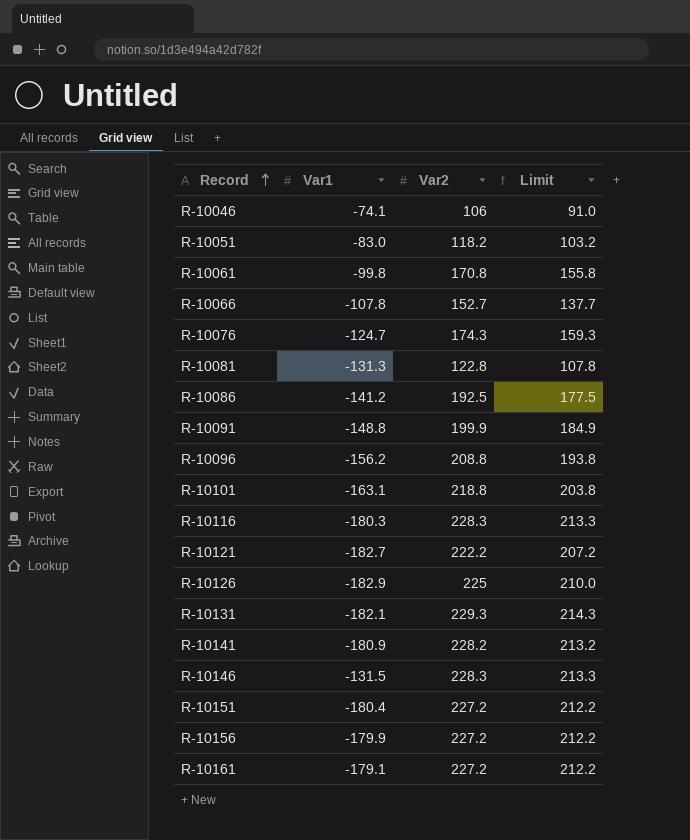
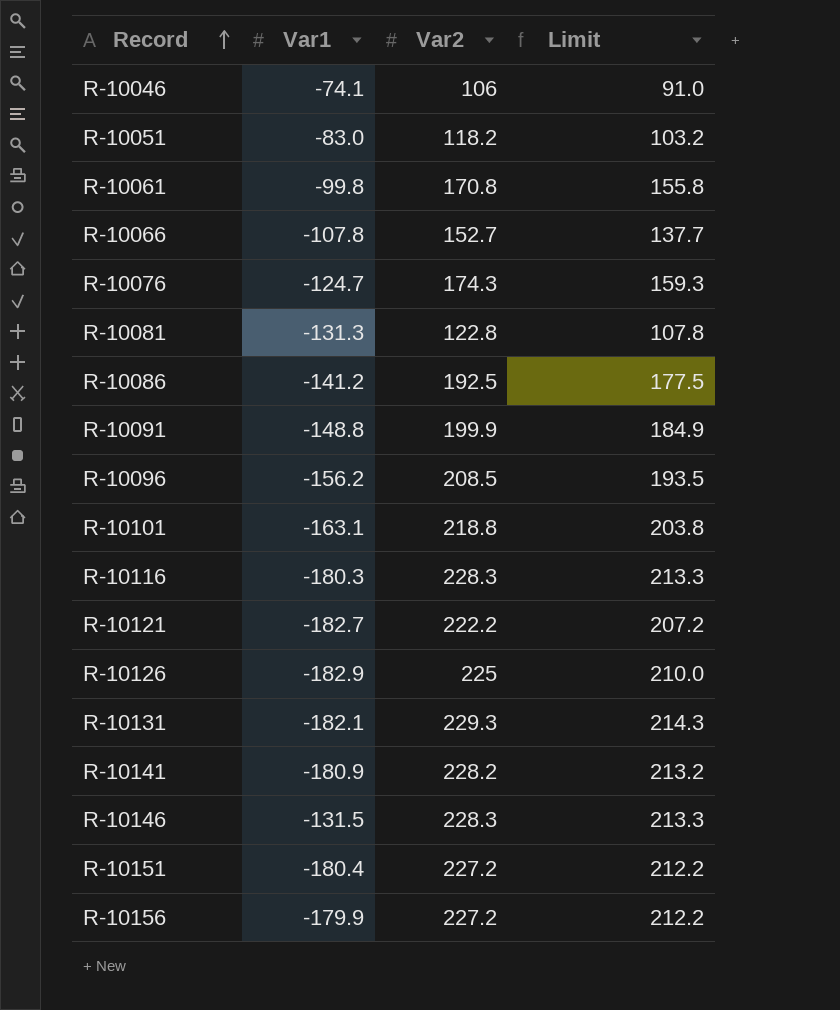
row R-10161: -179.1 | 227.2 | 212.2 -> none
R-10096 | Var2: 208.8 -> 208.5
R-10096 | Limit: 193.8 -> 193.5

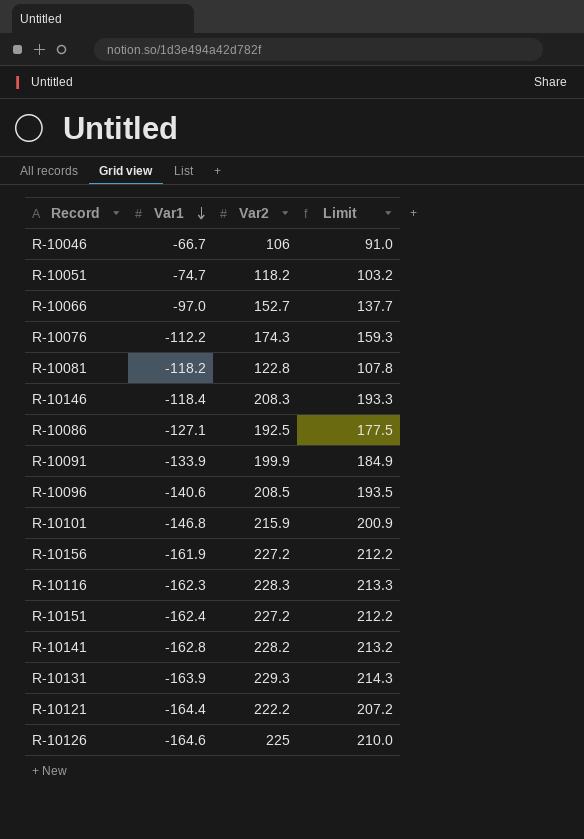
row order: Record ascending -> Var1 descending
row R-10061: -99.8 | 170.8 | 155.8 -> none
R-10046 | Var1: -74.1 -> -66.7
R-10051 | Var1: -83.0 -> -74.7
R-10066 | Var1: -107.8 -> -97.0
R-10076 | Var1: -124.7 -> -112.2
R-10081 | Var1: -131.3 -> -118.2
R-10146 | Var1: -131.5 -> -118.4
R-10146 | Var2: 228.3 -> 208.3
R-10146 | Limit: 213.3 -> 193.3
R-10086 | Var1: -141.2 -> -127.1
R-10091 | Var1: -148.8 -> -133.9
R-10096 | Var1: -156.2 -> -140.6
R-10101 | Var1: -163.1 -> -146.8
R-10101 | Var2: 218.8 -> 215.9
R-10101 | Limit: 203.8 -> 200.9
R-10156 | Var1: -179.9 -> -161.9
R-10116 | Var1: -180.3 -> -162.3
R-10151 | Var1: -180.4 -> -162.4
R-10141 | Var1: -180.9 -> -162.8
R-10131 | Var1: -182.1 -> -163.9
R-10121 | Var1: -182.7 -> -164.4
R-10126 | Var1: -182.9 -> -164.6

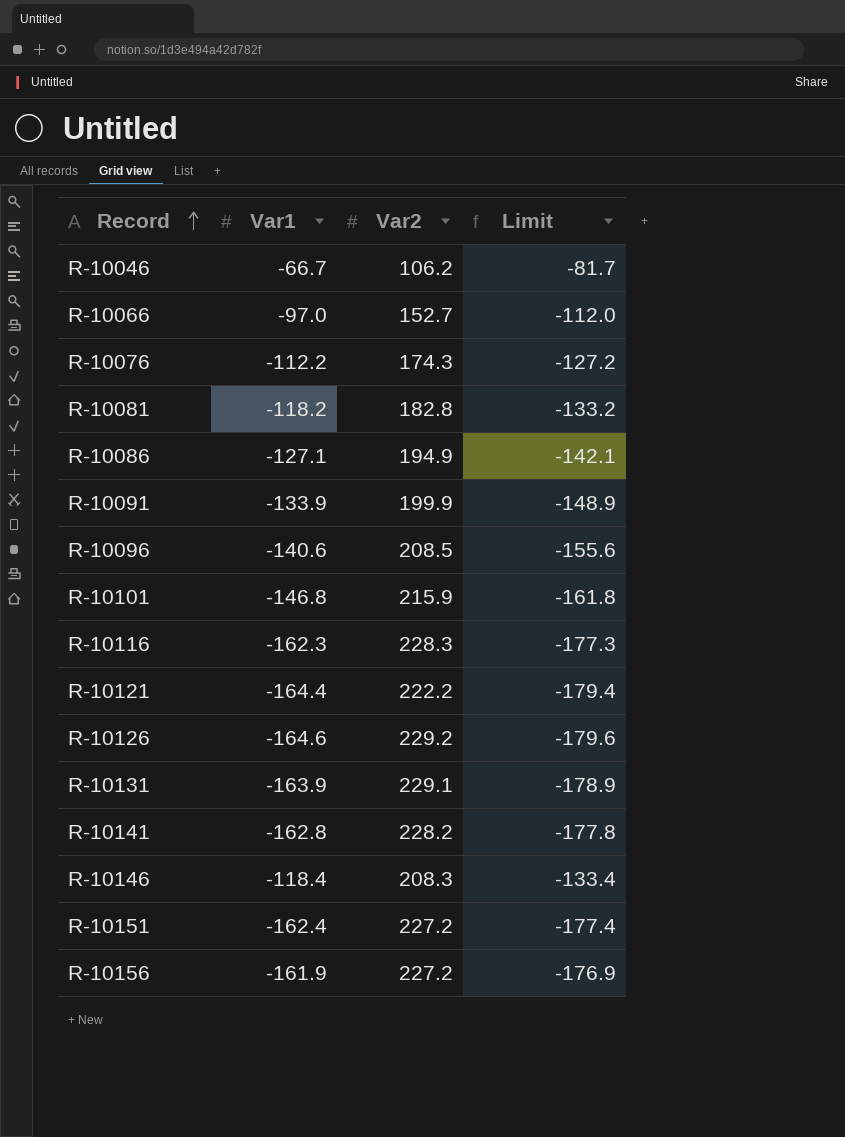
row order: Var1 descending -> Record ascending
column Limit | formula: [Var2] - 15 -> [Var1] - 15
row R-10051: -74.7 | 118.2 | 103.2 -> none
R-10046 | Var2: 106 -> 106.2
R-10081 | Var2: 122.8 -> 182.8
R-10086 | Var2: 192.5 -> 194.9
R-10126 | Var2: 225 -> 229.2
R-10131 | Var2: 229.3 -> 229.1

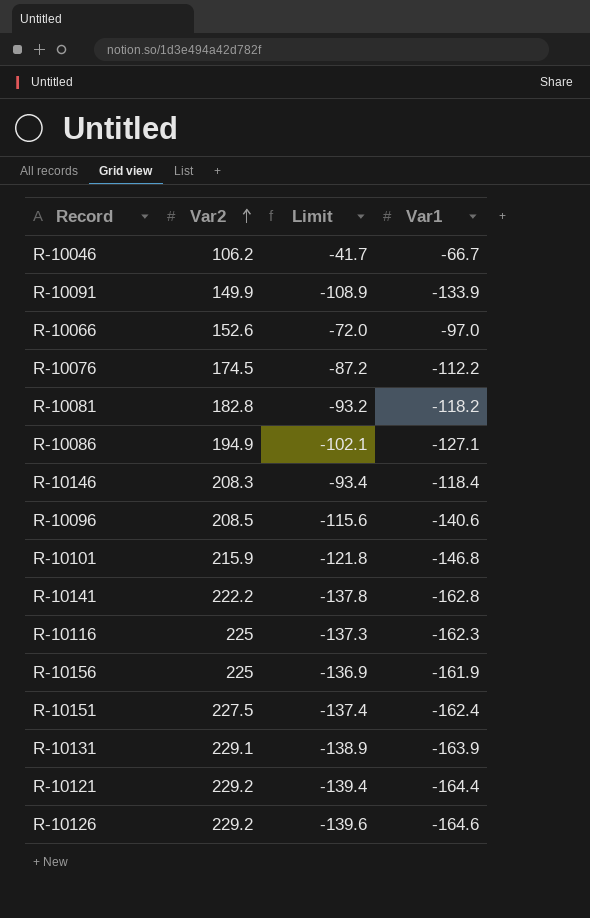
row order: Record ascending -> Var2 ascending
column Limit | formula: [Var1] - 15 -> [Var1] + 25
column Var1 | position: 2 -> 4
R-10091 | Var2: 199.9 -> 149.9
R-10066 | Var2: 152.7 -> 152.6
R-10076 | Var2: 174.3 -> 174.5
R-10141 | Var2: 228.2 -> 222.2
R-10116 | Var2: 228.3 -> 225
R-10156 | Var2: 227.2 -> 225
R-10151 | Var2: 227.2 -> 227.5
R-10121 | Var2: 222.2 -> 229.2

